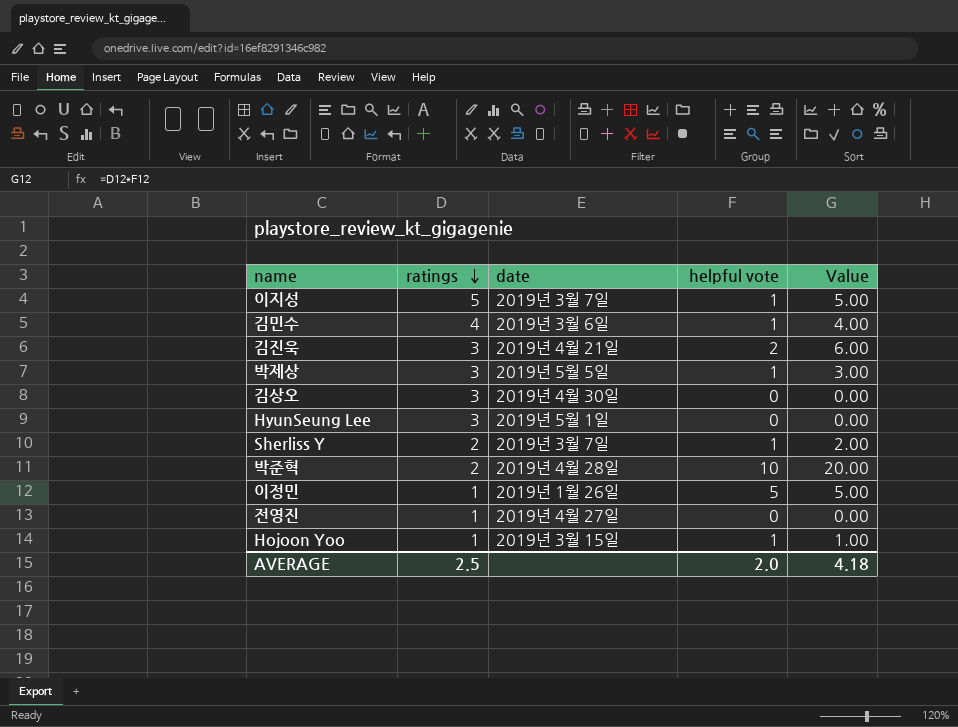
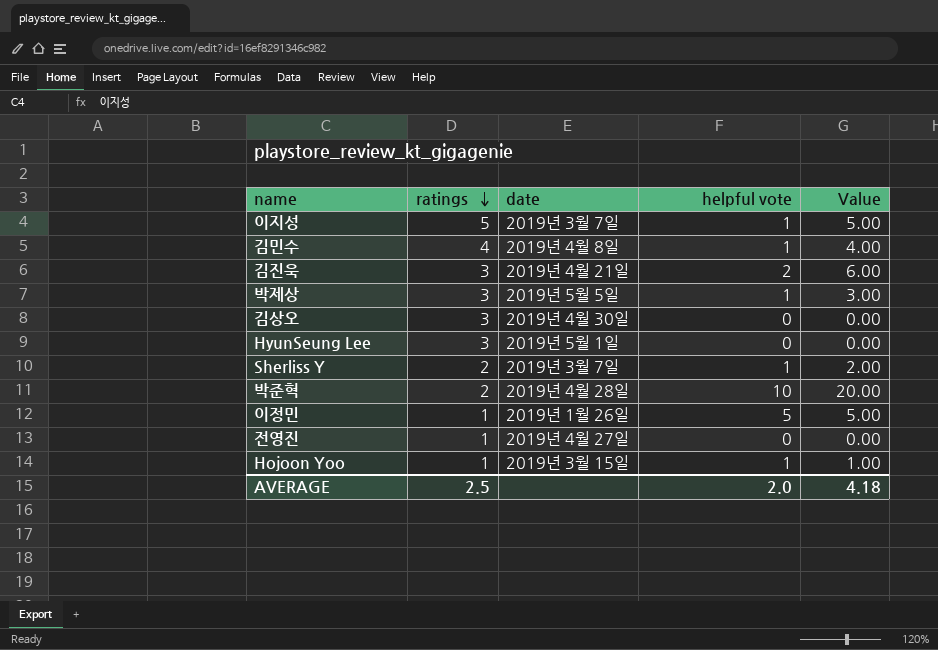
김민수 | date: 2019년 3월 6일 -> 2019년 4월 8일

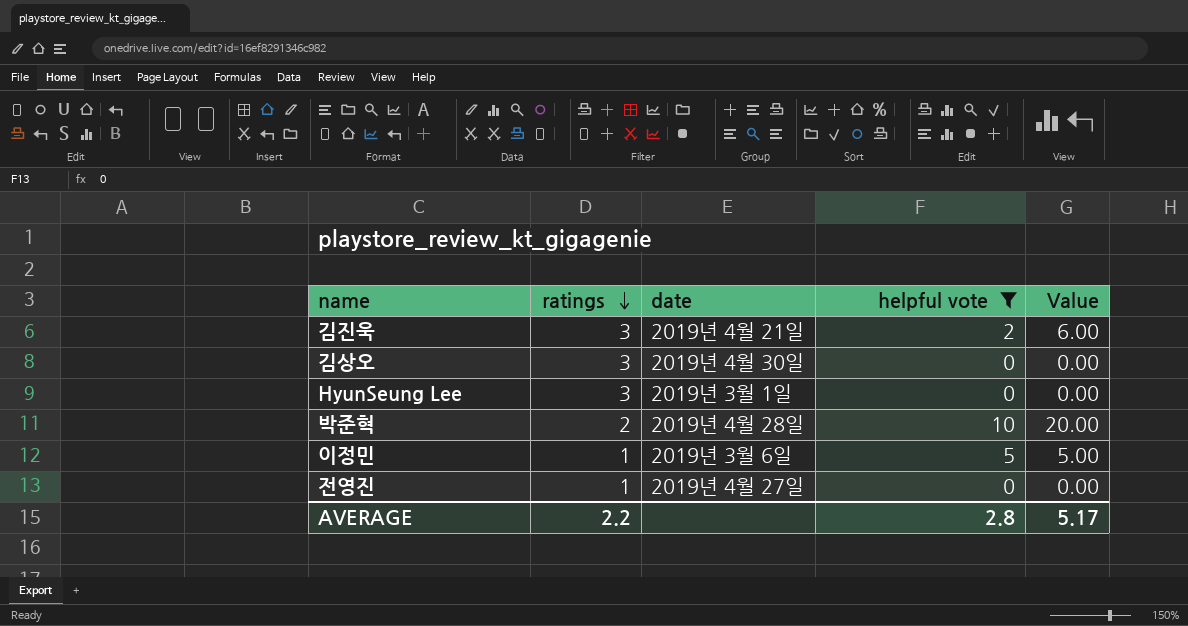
filter: none -> helpful vote != 1
HyunSeung Lee | date: 2019년 5월 1일 -> 2019년 3월 1일
이정민 | date: 2019년 1월 26일 -> 2019년 3월 6일
AVERAGE | ratings: 2.5 -> 2.2
AVERAGE | helpful vote: 2.0 -> 2.8
AVERAGE | Value: 4.18 -> 5.17

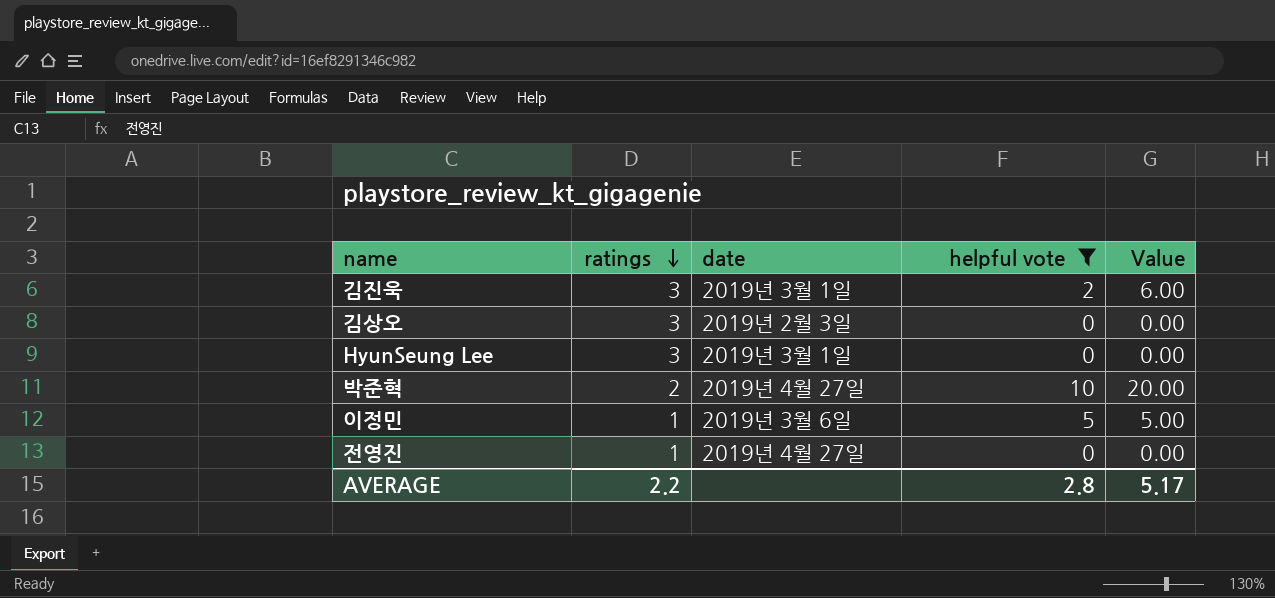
김진욱 | date: 2019년 4월 21일 -> 2019년 3월 1일
김상오 | date: 2019년 4월 30일 -> 2019년 2월 3일
박준혁 | date: 2019년 4월 28일 -> 2019년 4월 27일

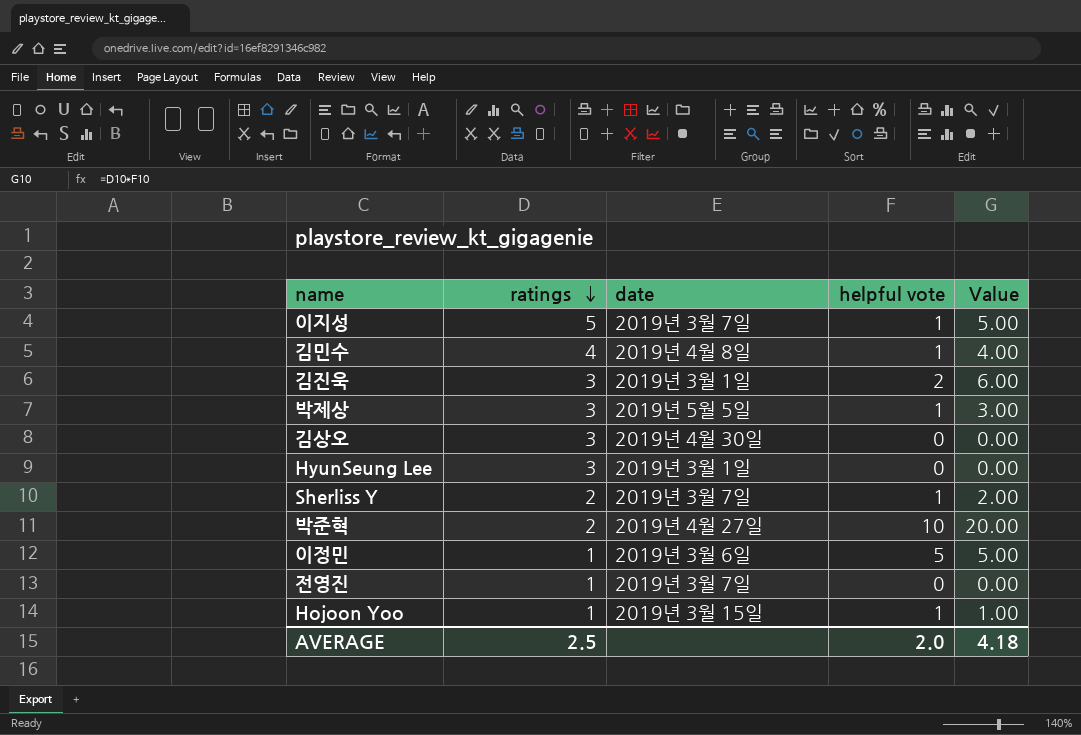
filter: helpful vote != 1 -> none
김상오 | date: 2019년 2월 3일 -> 2019년 4월 30일
전영진 | date: 2019년 4월 27일 -> 2019년 3월 7일
AVERAGE | ratings: 2.2 -> 2.5
AVERAGE | helpful vote: 2.8 -> 2.0
AVERAGE | Value: 5.17 -> 4.18

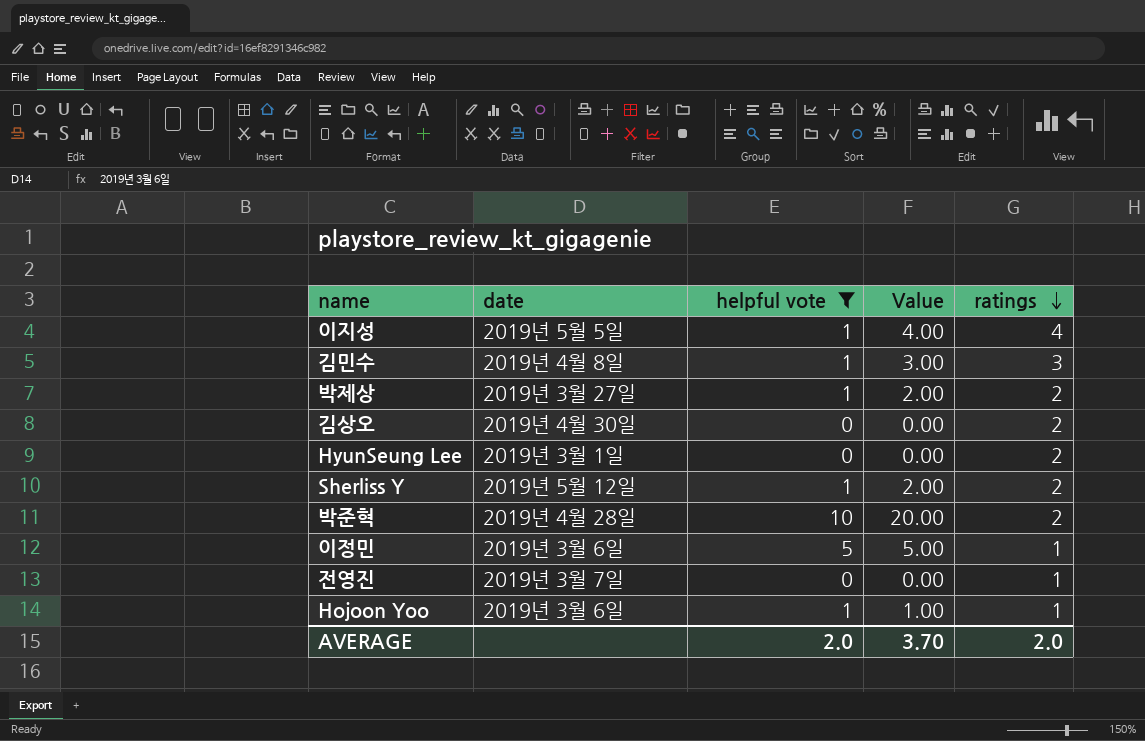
filter: none -> helpful vote != 2
column ratings | position: 2 -> 5
이지성 | date: 2019년 3월 7일 -> 2019년 5월 5일
이지성 | Value: 5.00 -> 4.00
이지성 | ratings: 5 -> 4
김민수 | Value: 4.00 -> 3.00
김민수 | ratings: 4 -> 3
박제상 | date: 2019년 5월 5일 -> 2019년 3월 27일
박제상 | Value: 3.00 -> 2.00
박제상 | ratings: 3 -> 2
김상오 | ratings: 3 -> 2
HyunSeung Lee | ratings: 3 -> 2
Sherliss Y | date: 2019년 3월 7일 -> 2019년 5월 12일
박준혁 | date: 2019년 4월 27일 -> 2019년 4월 28일
Hojoon Yoo | date: 2019년 3월 15일 -> 2019년 3월 6일
AVERAGE | Value: 4.18 -> 3.70
AVERAGE | ratings: 2.5 -> 2.0

